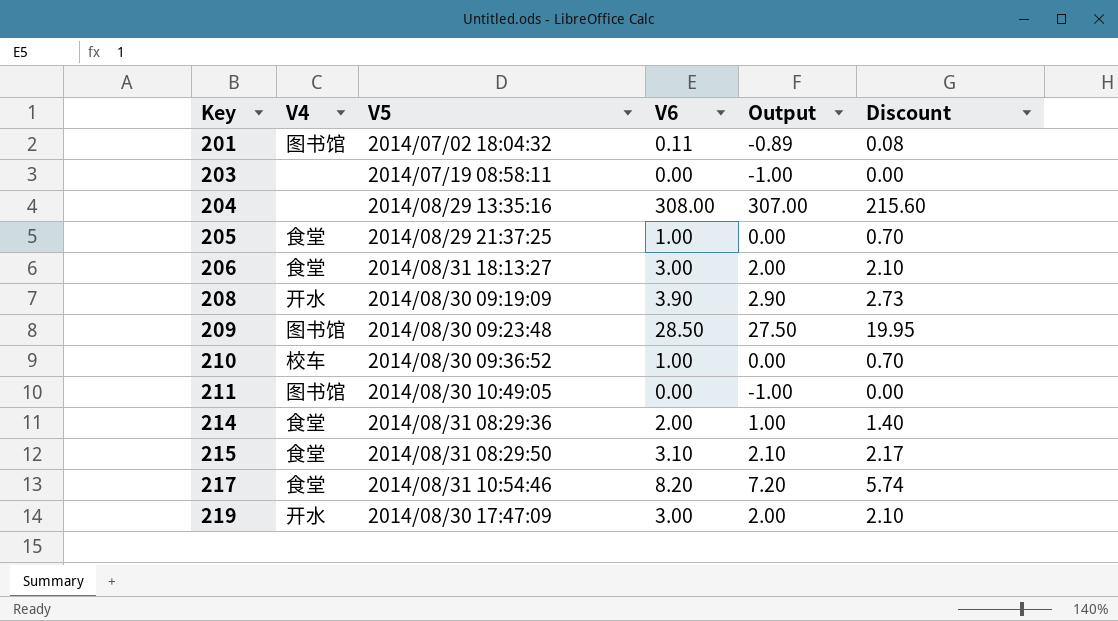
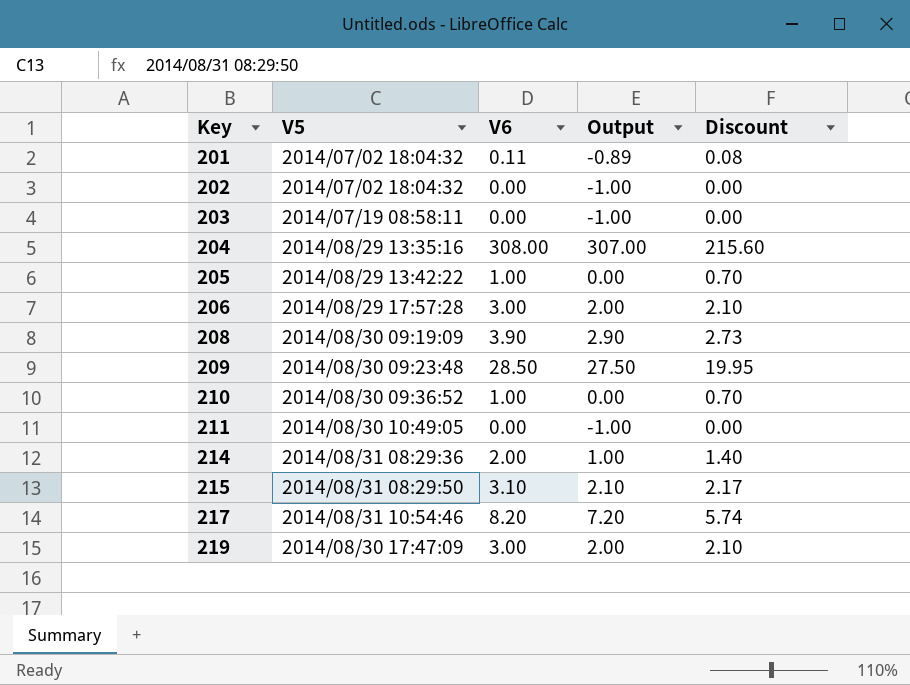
column V4 | position: 2 -> none
row 202: none -> 2014/07/02 18:04:32 | 0.00 | -1.00 | 0.00
205 | V5: 2014/08/29 21:37:25 -> 2014/08/29 13:42:22
206 | V5: 2014/08/31 18:13:27 -> 2014/08/29 17:57:28

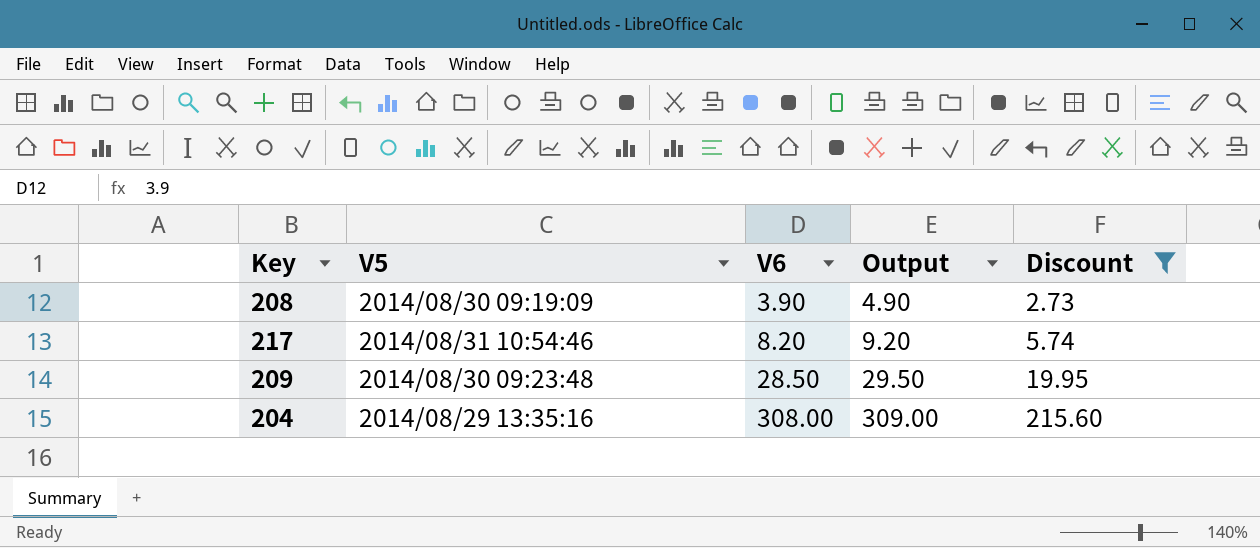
filter: none -> Discount >= 2.73
row order: Key ascending -> V6 ascending
column Output | formula: [V6] - 1 -> [V6] + 1

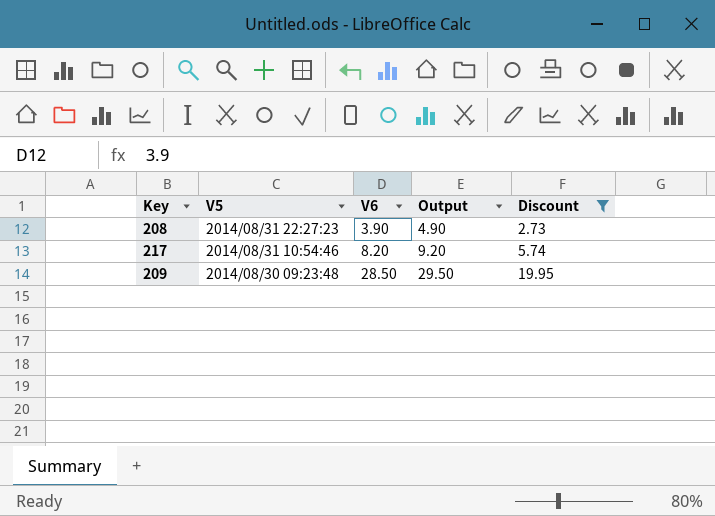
row 204: 2014/08/29 13:35:16 | 308.00 | 309.00 | 215.60 -> none
208 | V5: 2014/08/30 09:19:09 -> 2014/08/31 22:27:23

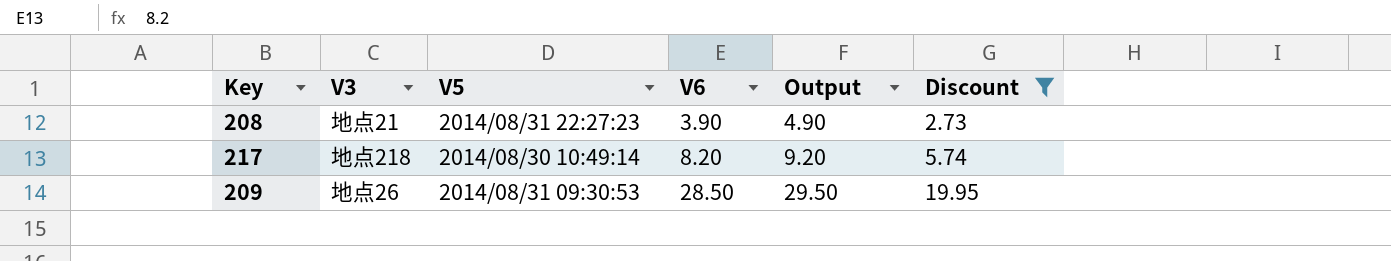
column V3 | position: none -> 2
217 | V5: 2014/08/31 10:54:46 -> 2014/08/30 10:49:14
209 | V5: 2014/08/30 09:23:48 -> 2014/08/31 09:30:53

